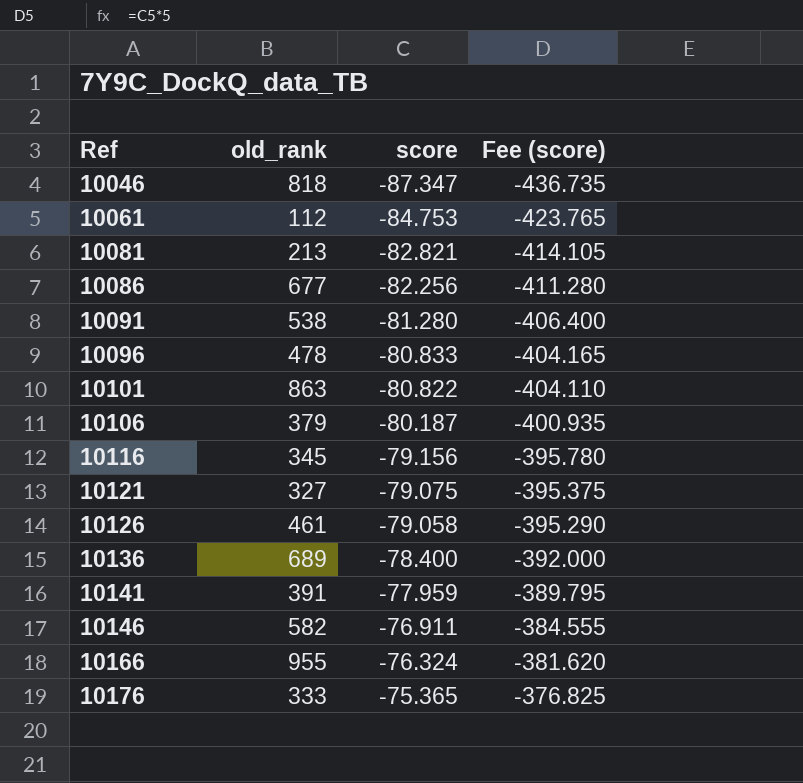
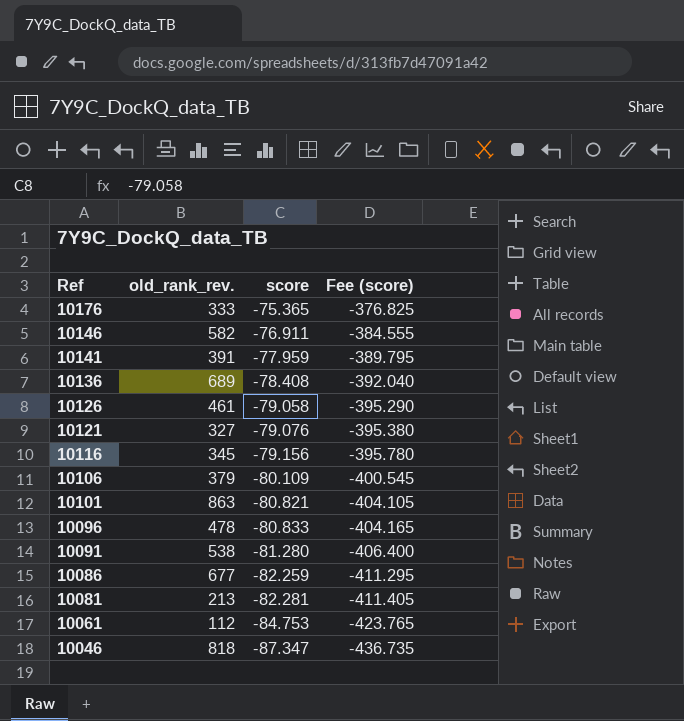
row order: Ref ascending -> Ref descending
column name: old_rank -> old_rank_rev.
row 10166: 955 | -76.324 | -381.620 -> none
10136 | score: -78.400 -> -78.408
10136 | Fee (score): -392.000 -> -392.040
10121 | score: -79.075 -> -79.076
10121 | Fee (score): -395.375 -> -395.380
10106 | score: -80.187 -> -80.109
10106 | Fee (score): -400.935 -> -400.545
10101 | score: -80.822 -> -80.821
10101 | Fee (score): -404.110 -> -404.105
10086 | score: -82.256 -> -82.259
10086 | Fee (score): -411.280 -> -411.295
10081 | score: -82.821 -> -82.281
10081 | Fee (score): -414.105 -> -411.405

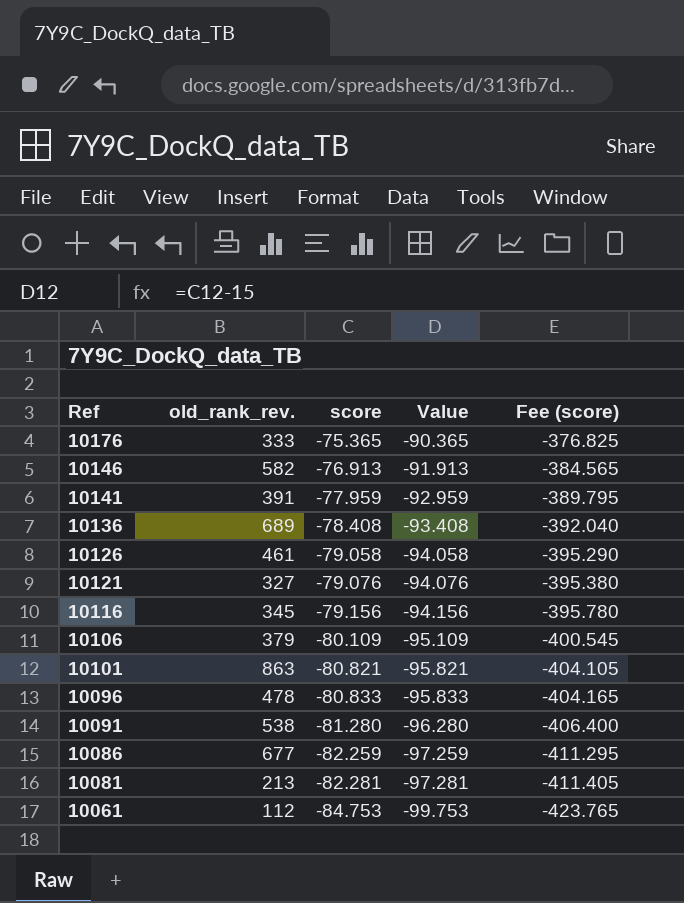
column Value | formula: none -> [score] - 15
row 10046: 818 | -87.347 | -436.735 -> none
10146 | score: -76.911 -> -76.913
10146 | Fee (score): -384.555 -> -384.565

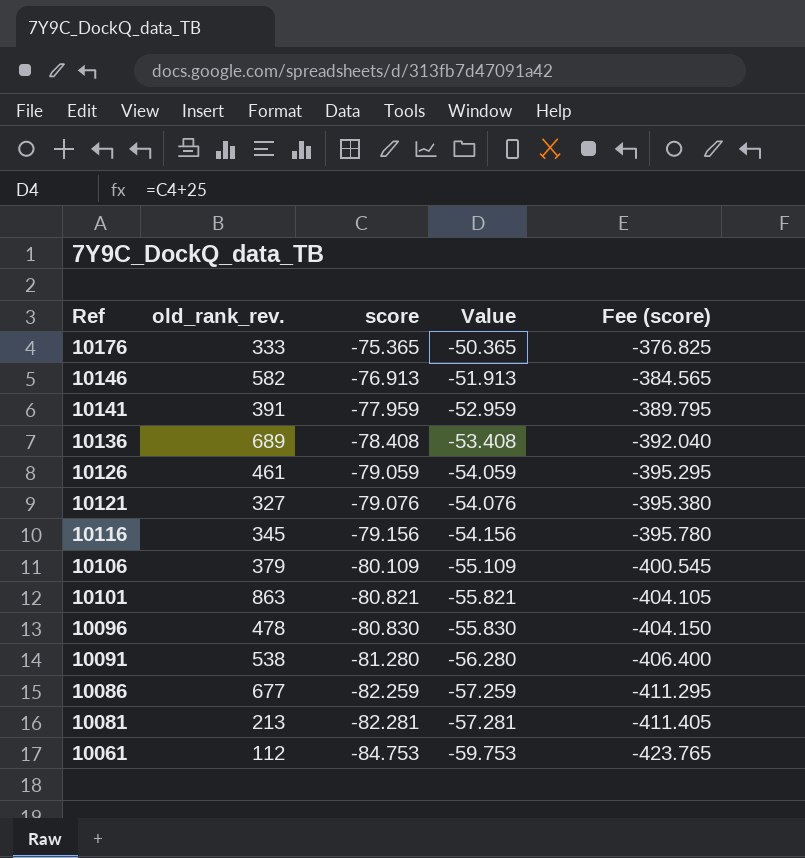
column Value | formula: [score] - 15 -> [score] + 25
10126 | score: -79.058 -> -79.059
10126 | Fee (score): -395.290 -> -395.295
10096 | score: -80.833 -> -80.830
10096 | Fee (score): -404.165 -> -404.150

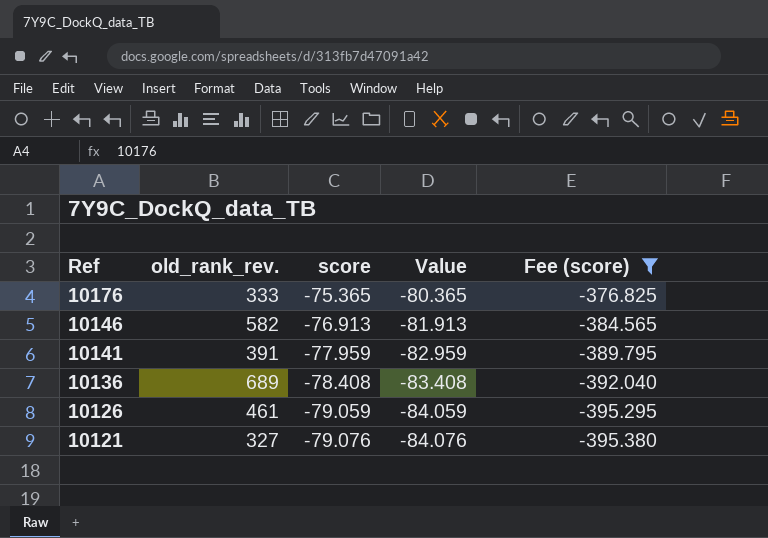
filter: none -> Fee (score) >= -395.380
column Value | formula: [score] + 25 -> [score] - 5

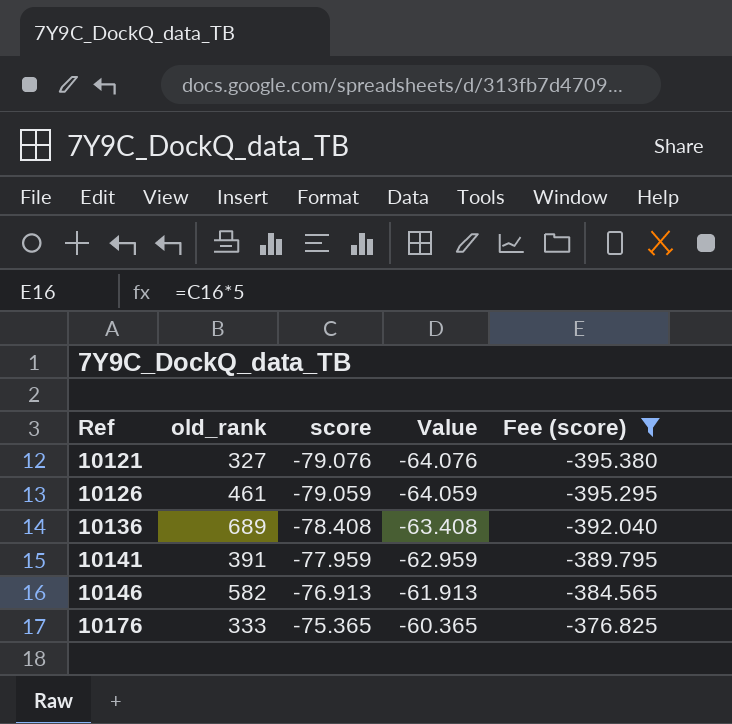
row order: Ref descending -> Ref ascending
column name: old_rank_rev. -> old_rank
column Value | formula: [score] - 5 -> [score] + 15

